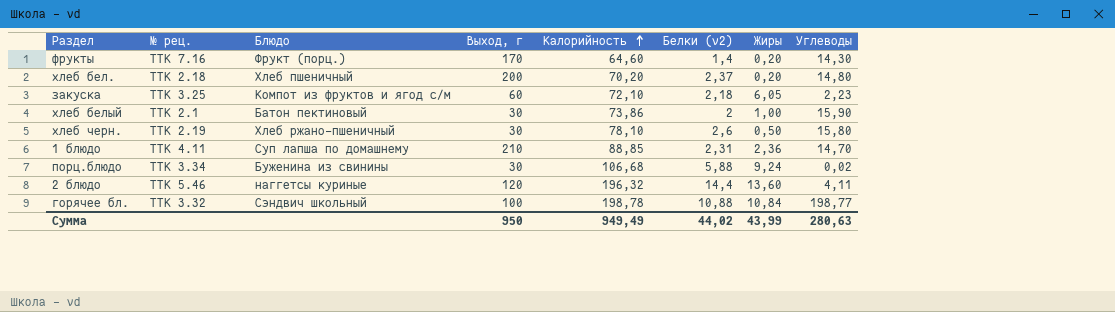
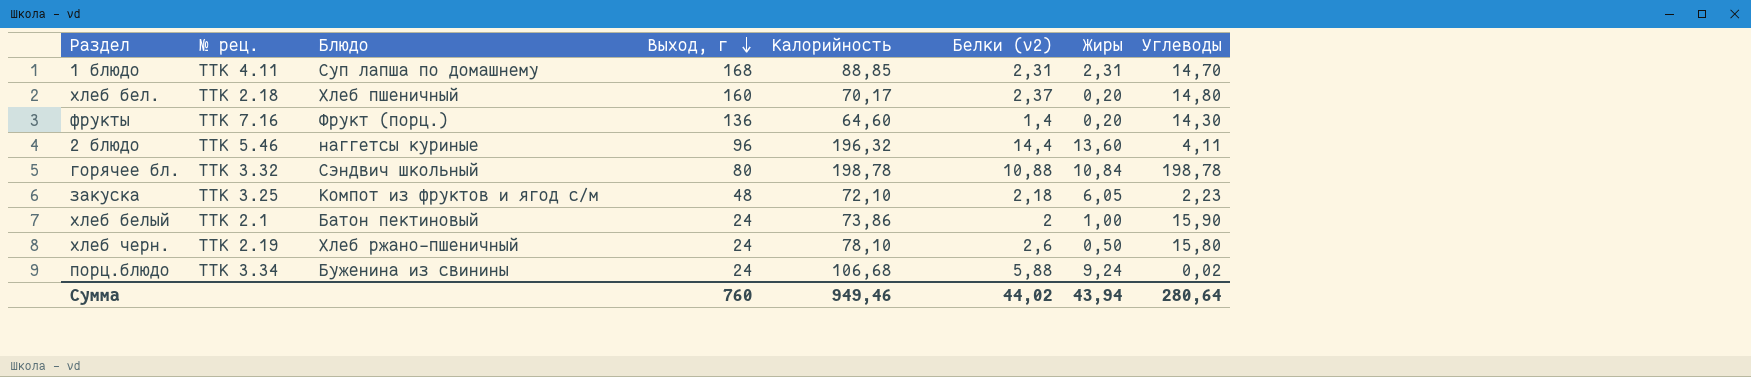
row order: Калорийность ascending -> Выход, г descending
1 блюдо | Выход, г: 210 -> 168
1 блюдо | Жиры: 2,36 -> 2,31
хлеб бел. | Выход, г: 200 -> 160
хлеб бел. | Калорийность: 70,20 -> 70,17
фрукты | Выход, г: 170 -> 136
2 блюдо | Выход, г: 120 -> 96
горячее бл. | Выход, г: 100 -> 80
горячее бл. | Углеводы: 198,77 -> 198,78
закуска | Выход, г: 60 -> 48
хлеб белый | Выход, г: 30 -> 24
хлеб черн. | Выход, г: 30 -> 24
порц.блюдо | Выход, г: 30 -> 24
Сумма | Выход, г: 950 -> 760
Сумма | Калорийность: 949,49 -> 949,46
Сумма | Жиры: 43,99 -> 43,94
Сумма | Углеводы: 280,63 -> 280,64

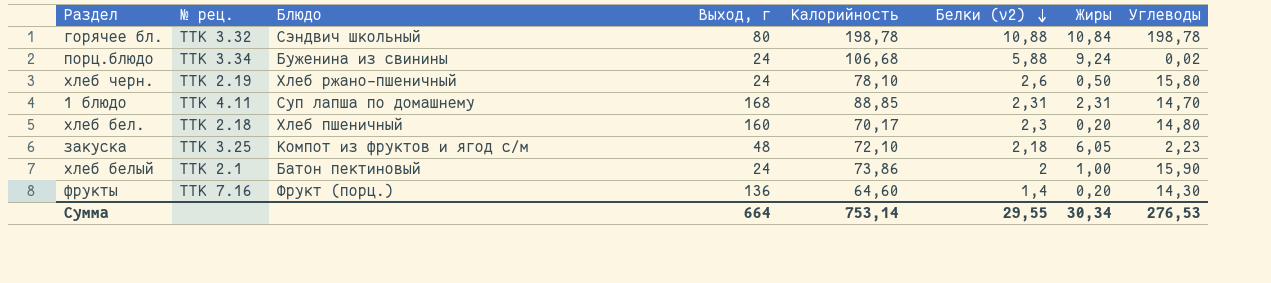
row order: Выход, г descending -> Белки (v2) descending
row 2 блюдо: ТТК 5.46 | наггетсы куриные | 96 | 196,32 | 14,4 | 13,60 | 4,11 -> none
хлеб бел. | Белки (v2): 2,37 -> 2,3
Сумма | Выход, г: 760 -> 664
Сумма | Калорийность: 949,46 -> 753,14
Сумма | Белки (v2): 44,02 -> 29,55
Сумма | Жиры: 43,94 -> 30,34
Сумма | Углеводы: 280,64 -> 276,53

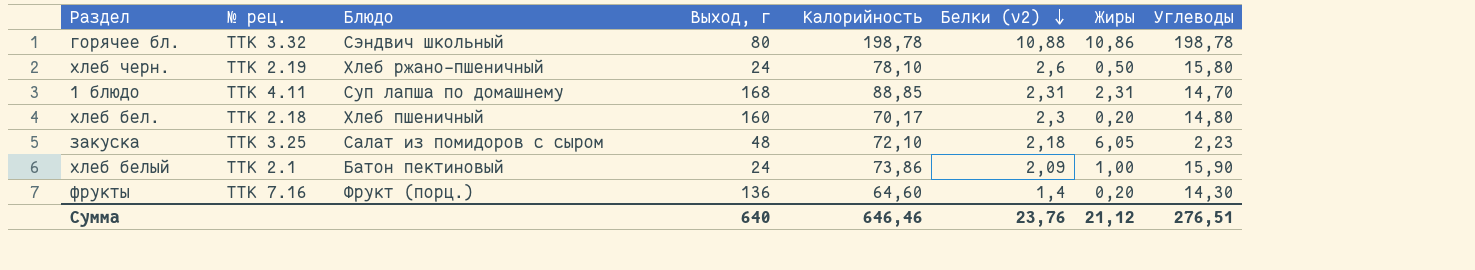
row порц.блюдо: ТТК 3.34 | Буженина из свинины | 24 | 106,68 | 5,88 | 9,24 | 0,02 -> none
горячее бл. | Жиры: 10,84 -> 10,86
закуска | Блюдо: Компот из фруктов и ягод с/м -> Салат из помидоров с сыром
хлеб белый | Белки (v2): 2 -> 2,09
Сумма | Выход, г: 664 -> 640
Сумма | Калорийность: 753,14 -> 646,46
Сумма | Белки (v2): 29,55 -> 23,76
Сумма | Жиры: 30,34 -> 21,12
Сумма | Углеводы: 276,53 -> 276,51

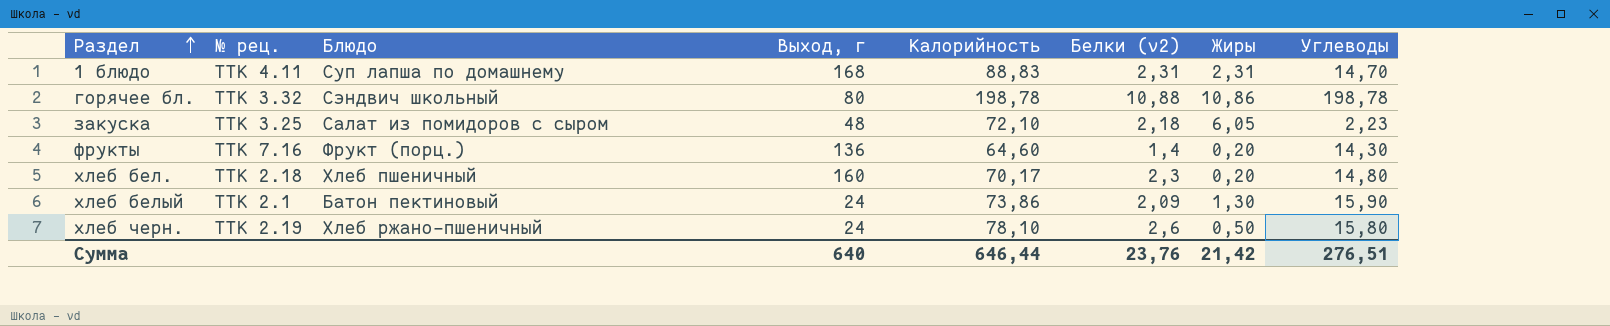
row order: Белки (v2) descending -> Раздел ascending
1 блюдо | Калорийность: 88,85 -> 88,83
хлеб белый | Жиры: 1,00 -> 1,30
Сумма | Калорийность: 646,46 -> 646,44
Сумма | Жиры: 21,12 -> 21,42

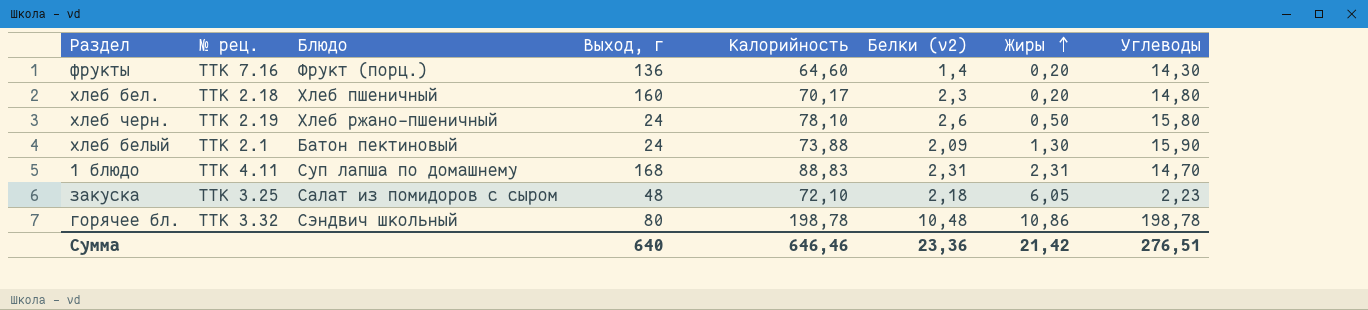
row order: Раздел ascending -> Жиры ascending
хлеб белый | Калорийность: 73,86 -> 73,88
горячее бл. | Белки (v2): 10,88 -> 10,48
Сумма | Калорийность: 646,44 -> 646,46
Сумма | Белки (v2): 23,76 -> 23,36

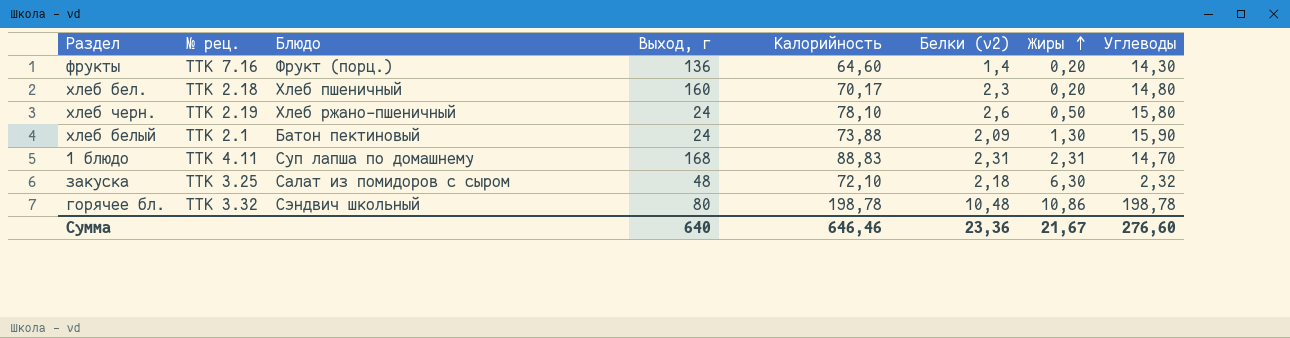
закуска | Жиры: 6,05 -> 6,30
закуска | Углеводы: 2,23 -> 2,32
Сумма | Жиры: 21,42 -> 21,67
Сумма | Углеводы: 276,51 -> 276,60

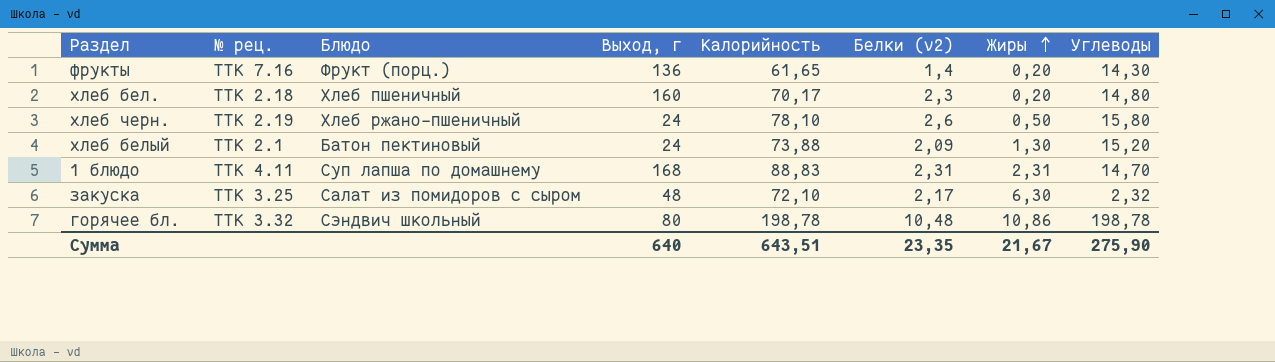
фрукты | Калорийность: 64,60 -> 61,65
хлеб белый | Углеводы: 15,90 -> 15,20
закуска | Белки (v2): 2,18 -> 2,17
Сумма | Калорийность: 646,46 -> 643,51
Сумма | Белки (v2): 23,36 -> 23,35
Сумма | Углеводы: 276,60 -> 275,90

